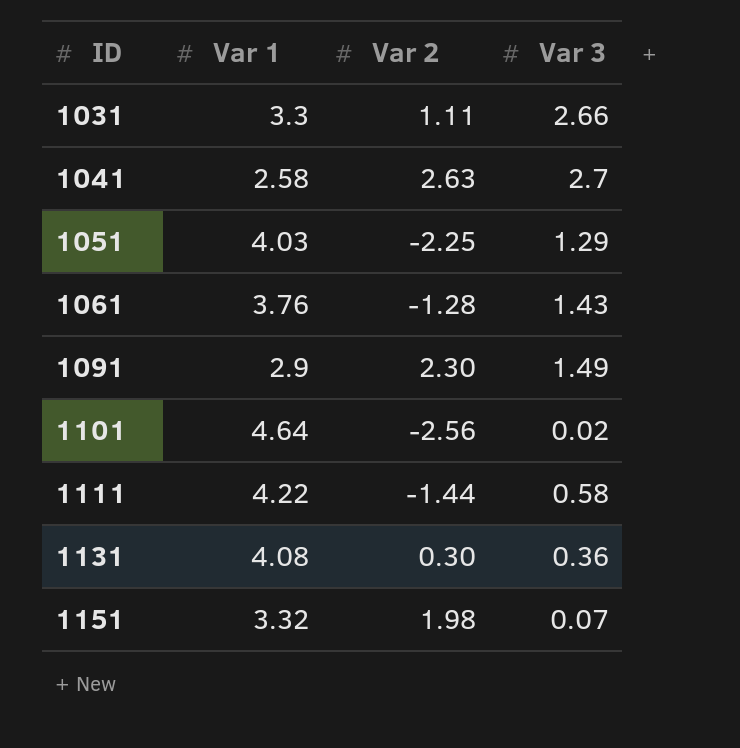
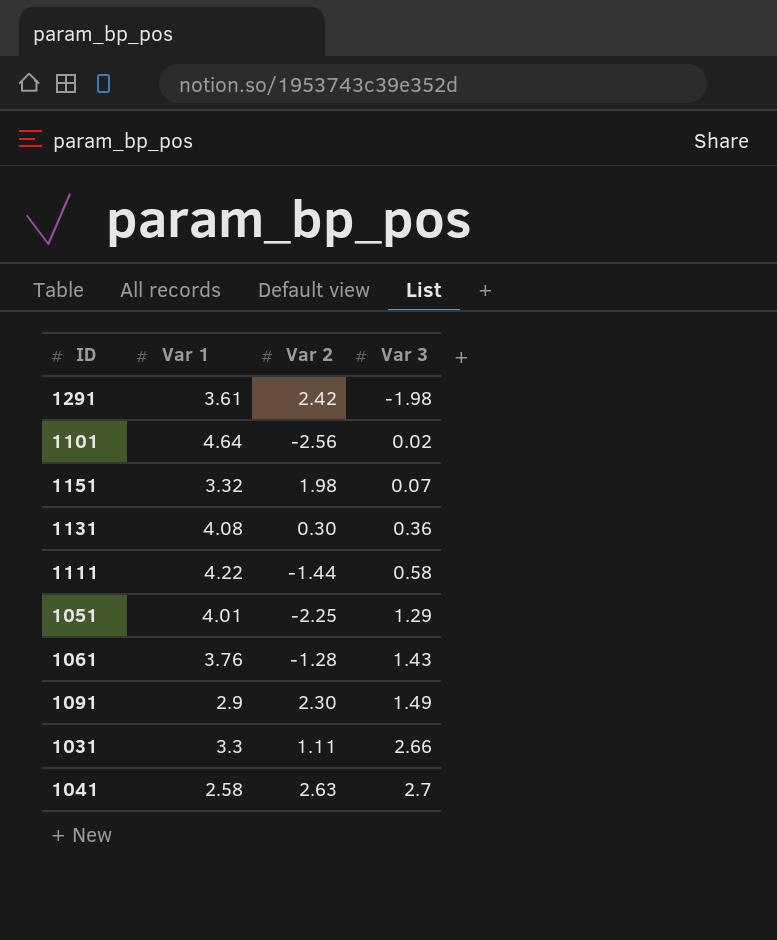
row order: ID ascending -> Var 3 ascending
row 1291: none -> 3.61 | 2.42 | -1.98
1051 | Var 1: 4.03 -> 4.01

